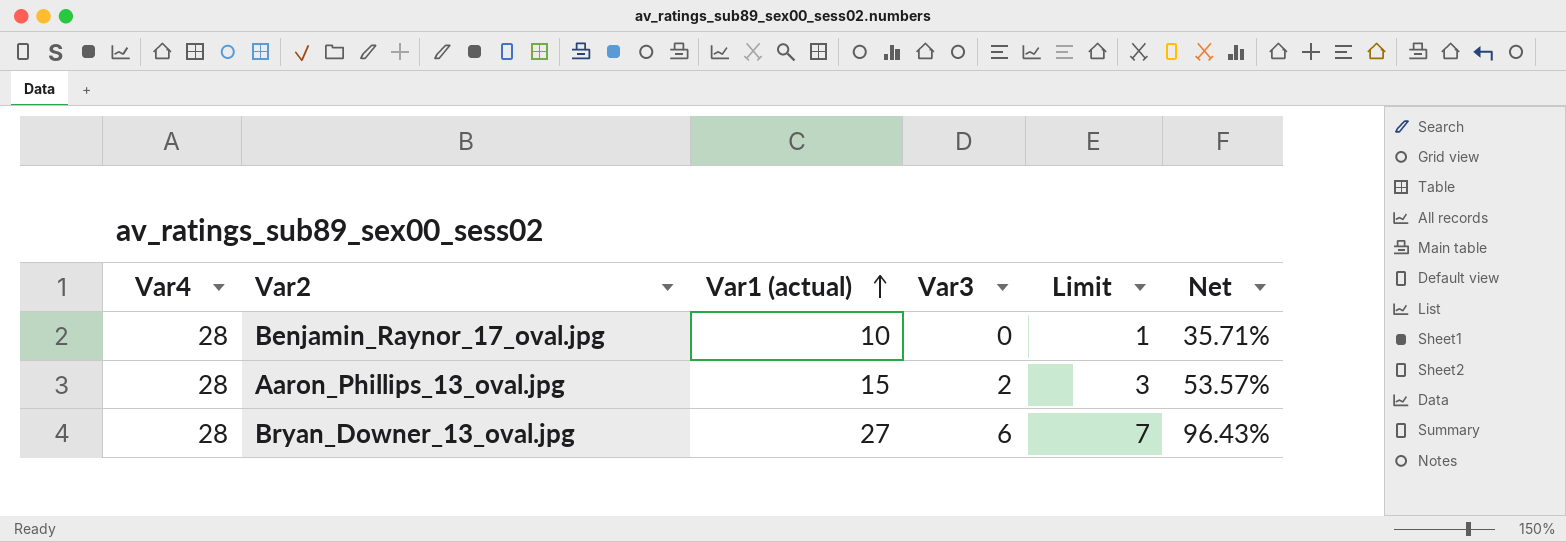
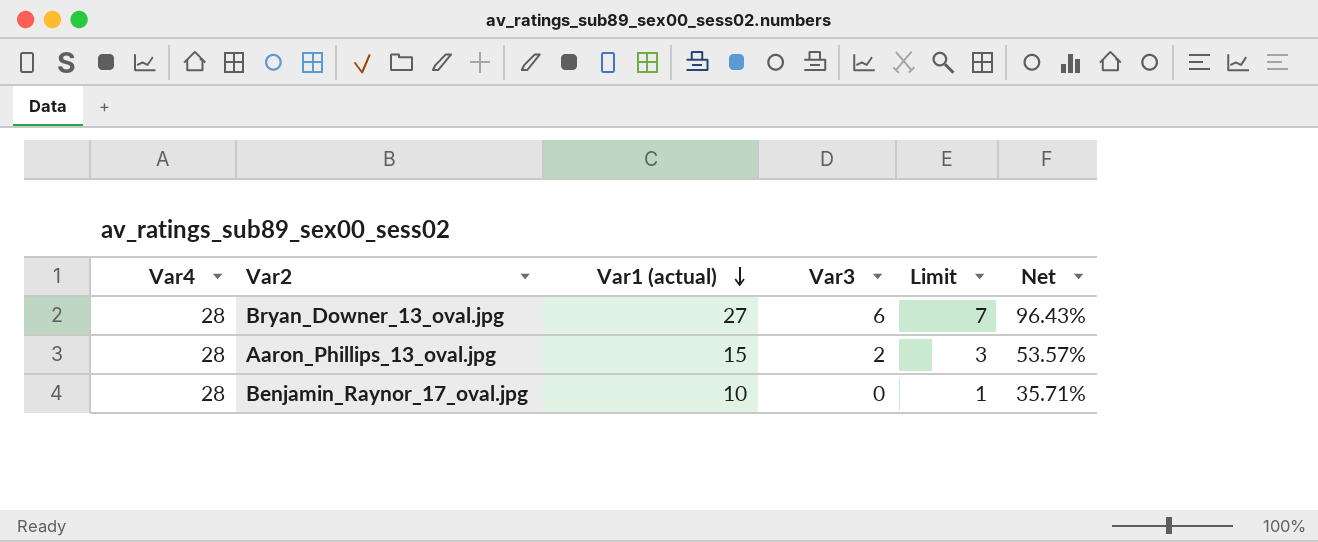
row order: Var1 (actual) ascending -> Var1 (actual) descending

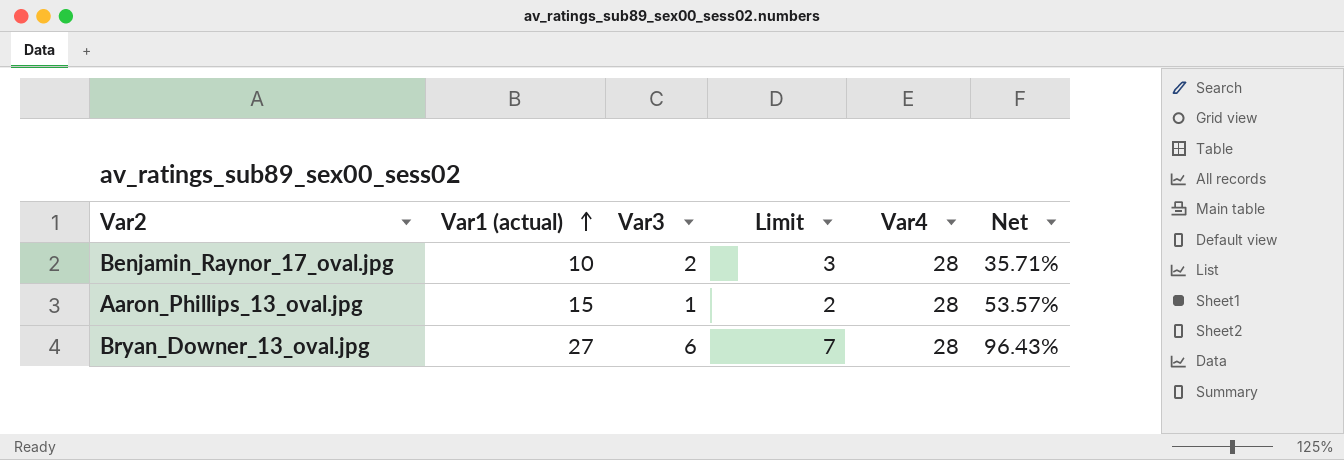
row order: Var1 (actual) descending -> Var1 (actual) ascending
column Var4 | position: 1 -> 5
Benjamin_Raynor_17_oval.jpg | Var3: 0 -> 2
Benjamin_Raynor_17_oval.jpg | Limit: 1 -> 3
Aaron_Phillips_13_oval.jpg | Var3: 2 -> 1
Aaron_Phillips_13_oval.jpg | Limit: 3 -> 2

